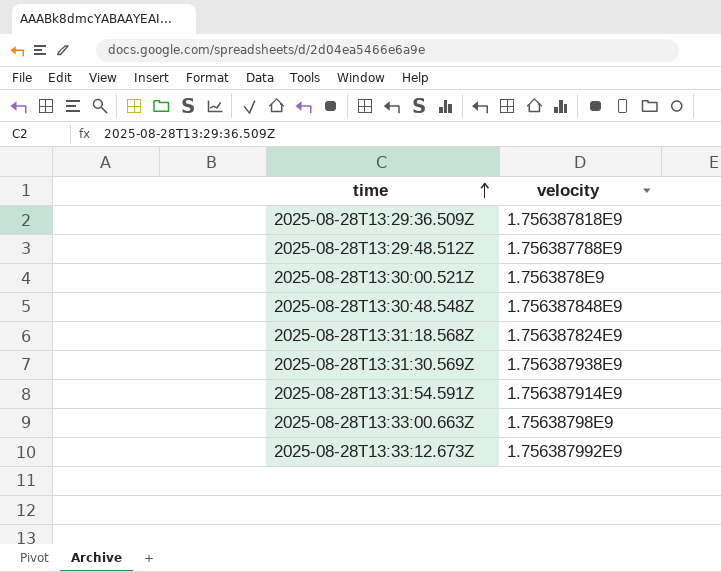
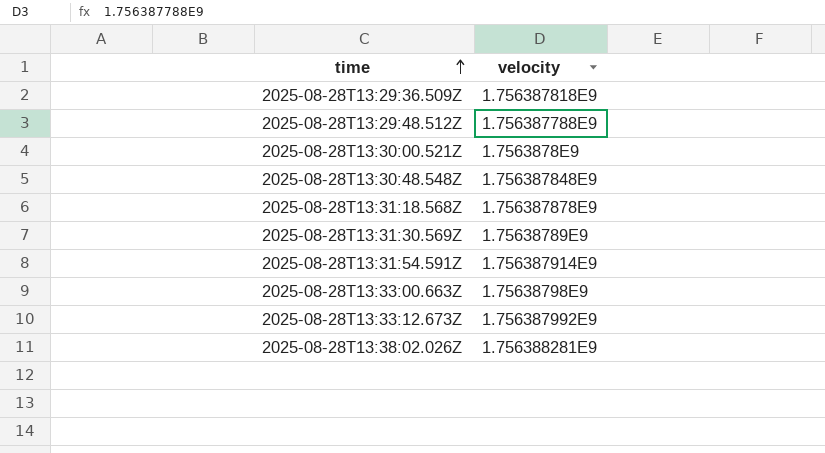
2025-08-28T13:31:18.568Z | velocity: 1.756387824E9 -> 1.756387878E9
2025-08-28T13:31:30.569Z | velocity: 1.756387938E9 -> 1.75638789E9
row 2025-08-28T13:38:02.026Z: none -> 1.756388281E9

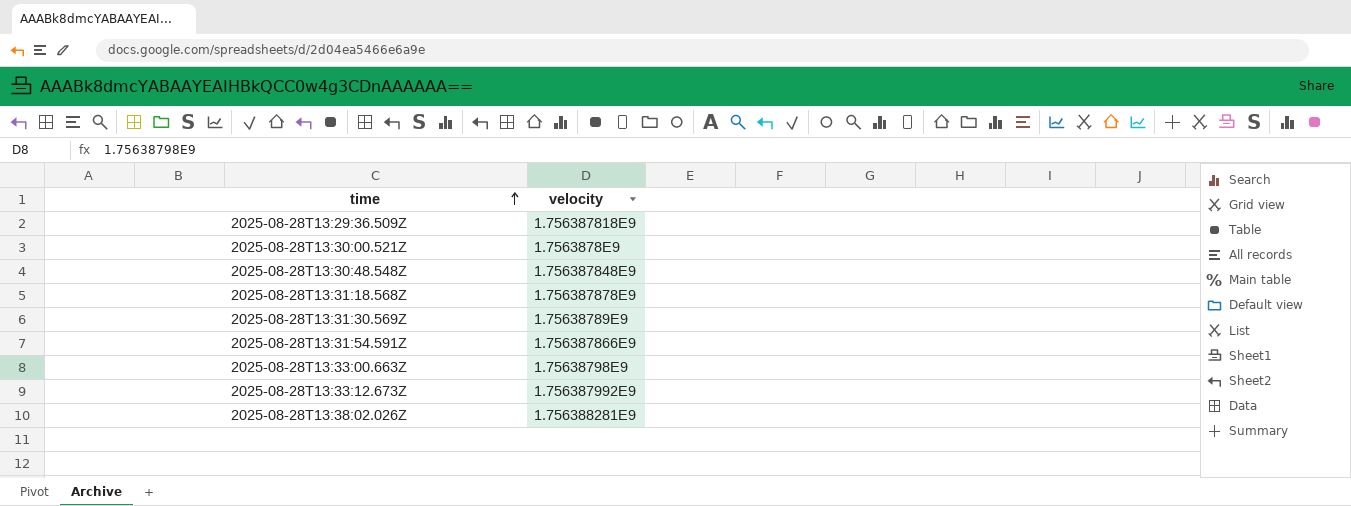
row 2025-08-28T13:29:48.512Z: 1.756387788E9 -> none
2025-08-28T13:31:54.591Z | velocity: 1.756387914E9 -> 1.756387866E9

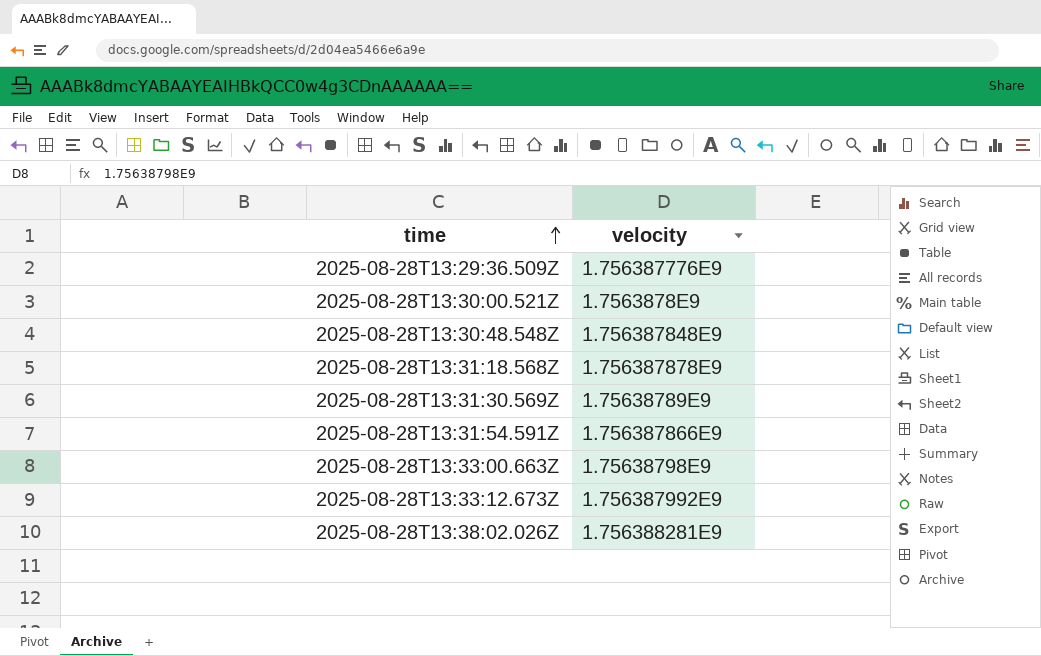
2025-08-28T13:29:36.509Z | velocity: 1.756387818E9 -> 1.756387776E9

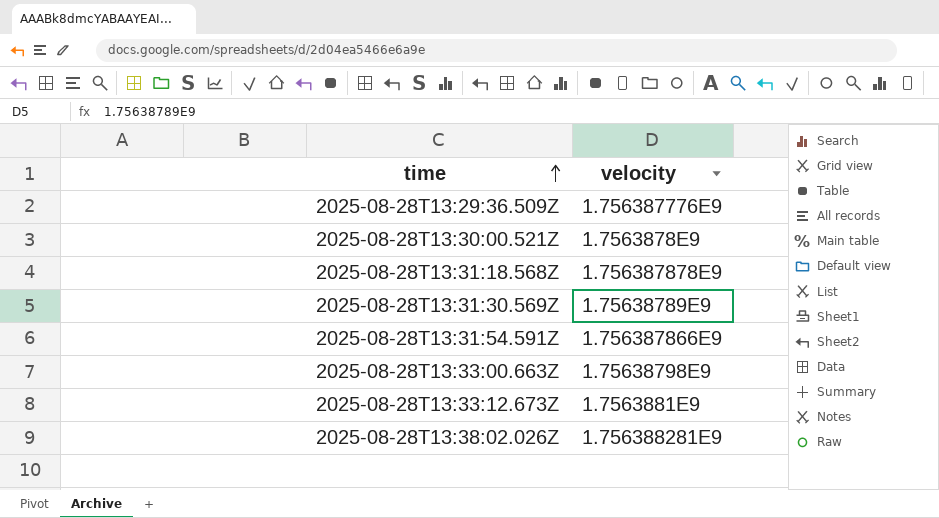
row 2025-08-28T13:30:48.548Z: 1.756387848E9 -> none
2025-08-28T13:33:12.673Z | velocity: 1.756387992E9 -> 1.7563881E9

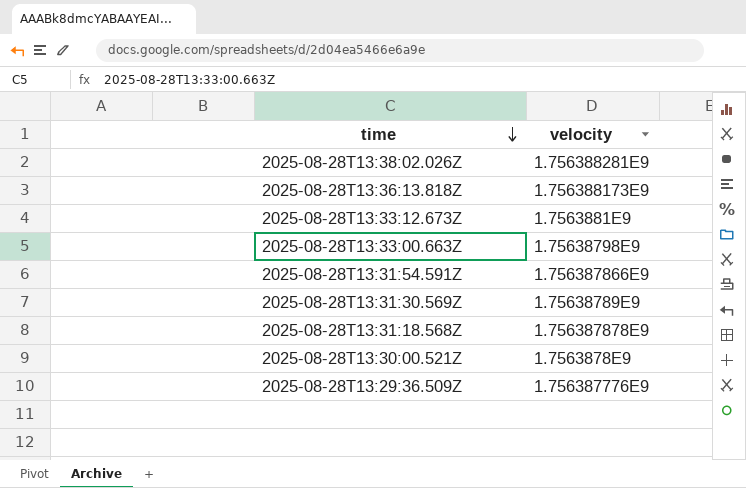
row order: time ascending -> time descending
row 2025-08-28T13:36:13.818Z: none -> 1.756388173E9

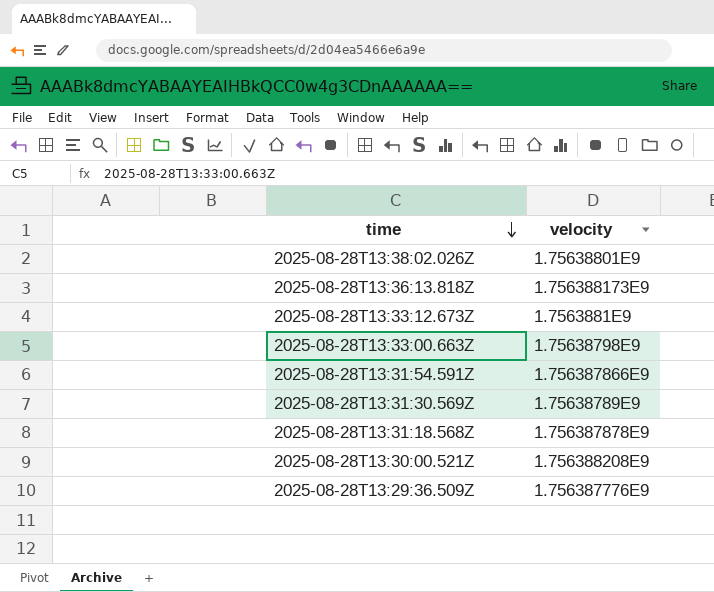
2025-08-28T13:38:02.026Z | velocity: 1.756388281E9 -> 1.75638801E9
2025-08-28T13:30:00.521Z | velocity: 1.7563878E9 -> 1.756388208E9

